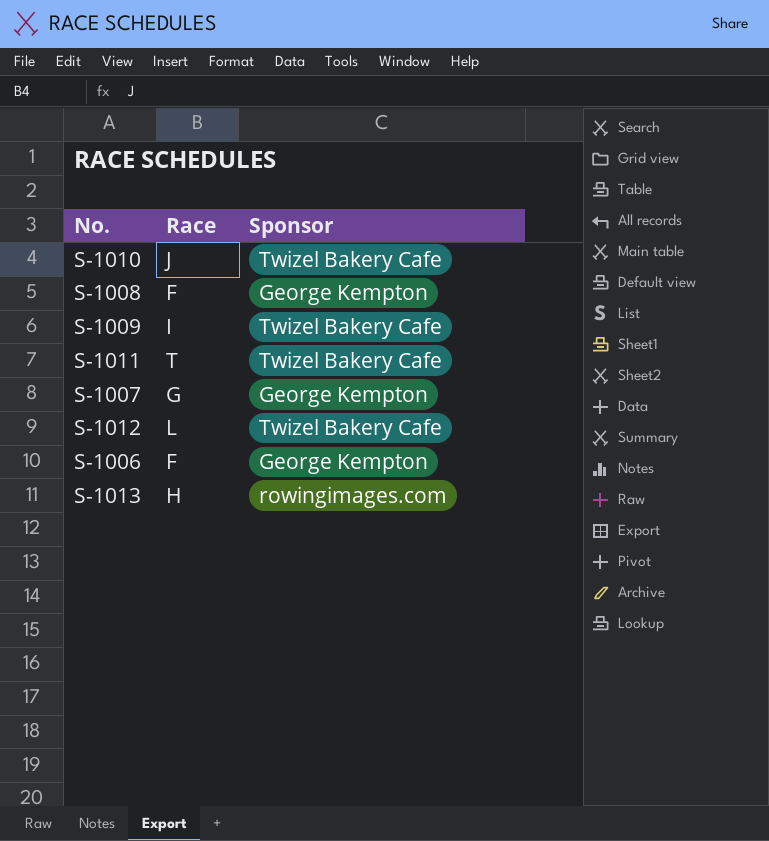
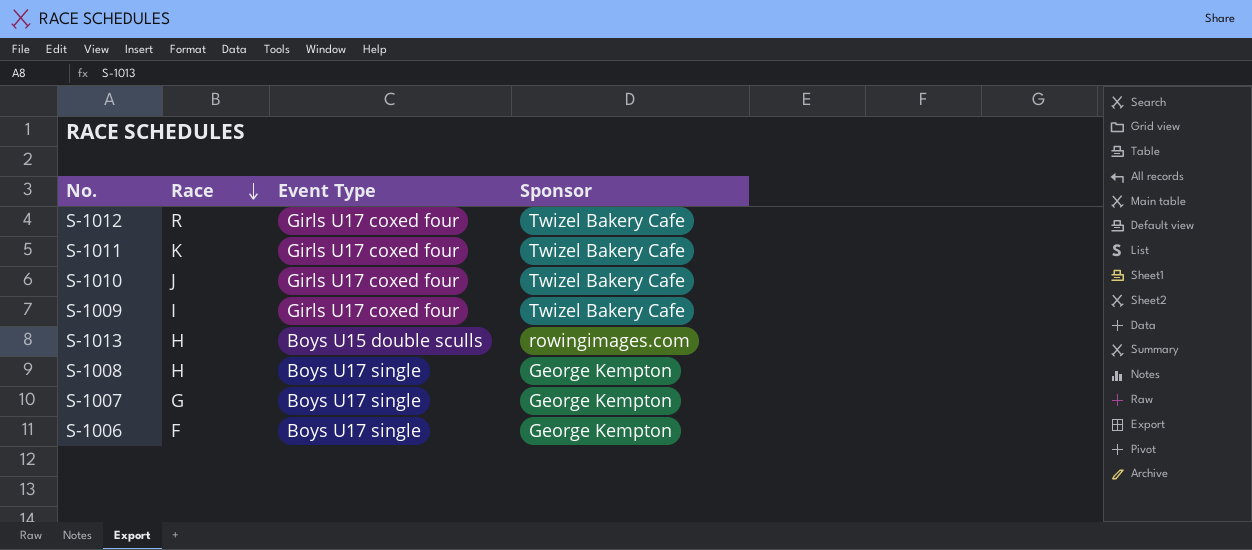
row order: none -> Race descending
column Event Type | position: none -> 3
S-1012 | Race: L -> R
S-1011 | Race: T -> K
S-1008 | Race: F -> H

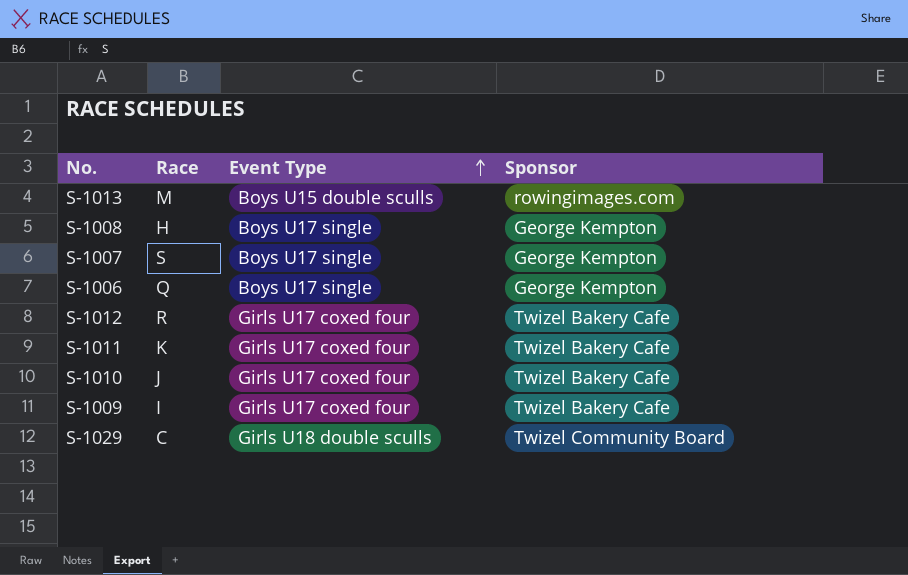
row order: Race descending -> Event Type ascending
S-1013 | Race: H -> M
S-1007 | Race: G -> S
S-1006 | Race: F -> Q
row S-1029: none -> C | Girls U18 double sculls | Twizel Community Board

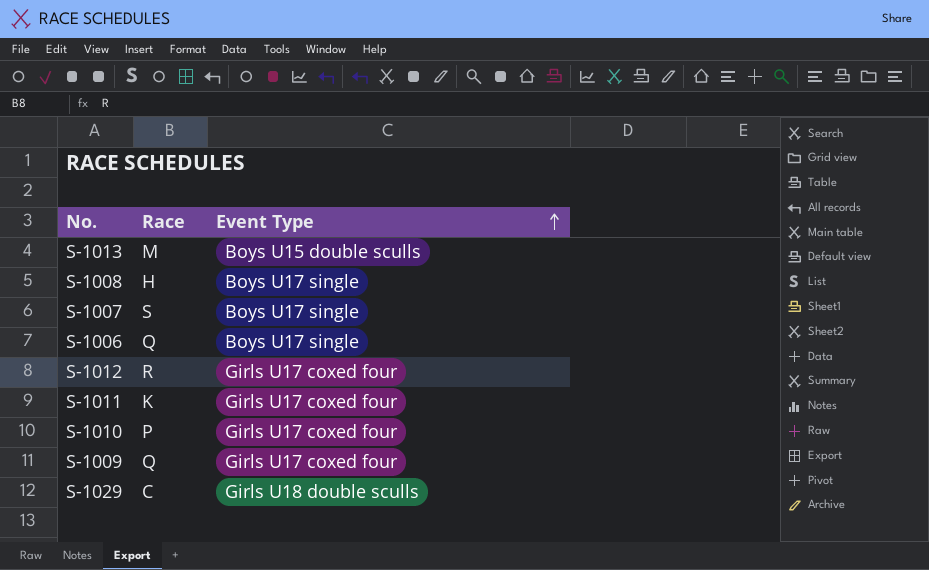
column Sponsor | position: 4 -> none
S-1010 | Race: J -> P
S-1009 | Race: I -> Q

